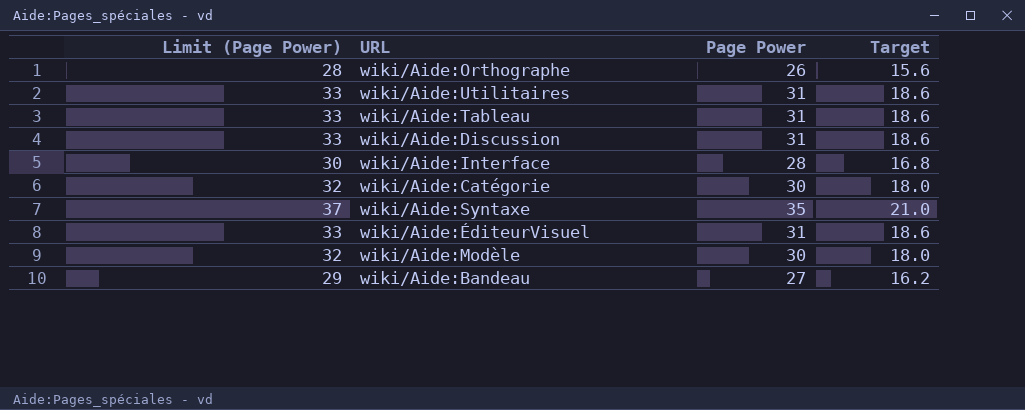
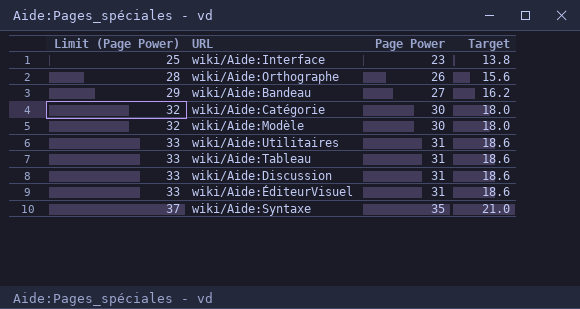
row order: none -> Limit (Page Power) ascending
wiki/Aide:Interface | Limit (Page Power): 30 -> 25
wiki/Aide:Interface | Page Power: 28 -> 23
wiki/Aide:Interface | Target: 16.8 -> 13.8

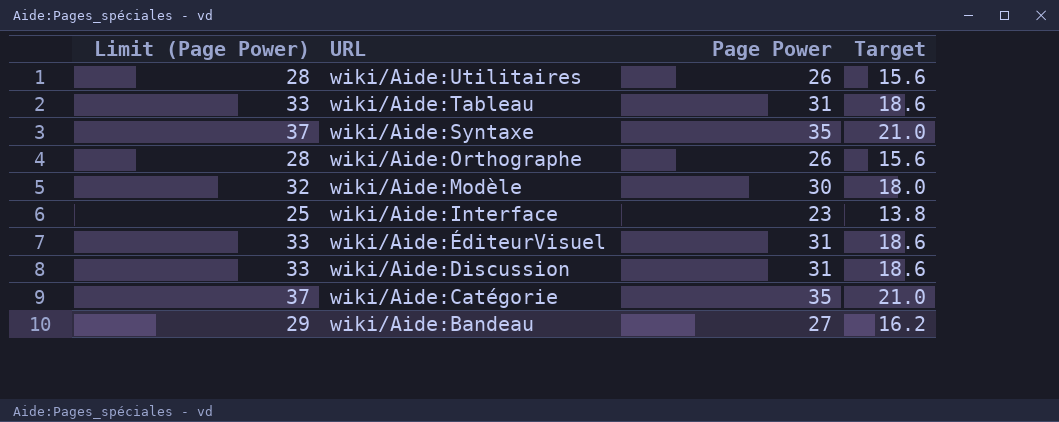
row order: Limit (Page Power) ascending -> URL descending
wiki/Aide:Utilitaires | Limit (Page Power): 33 -> 28
wiki/Aide:Utilitaires | Page Power: 31 -> 26
wiki/Aide:Utilitaires | Target: 18.6 -> 15.6
wiki/Aide:Catégorie | Limit (Page Power): 32 -> 37
wiki/Aide:Catégorie | Page Power: 30 -> 35
wiki/Aide:Catégorie | Target: 18.0 -> 21.0

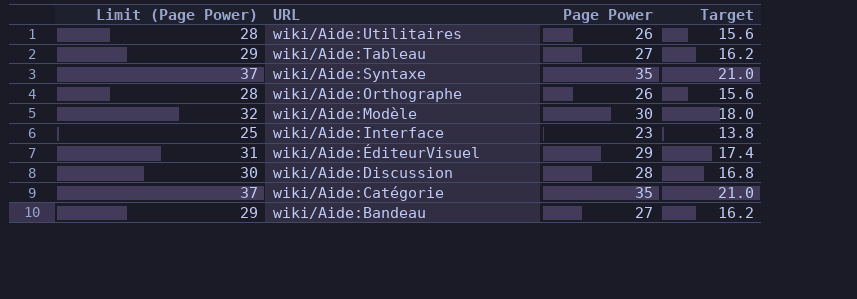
wiki/Aide:Tableau | Limit (Page Power): 33 -> 29
wiki/Aide:Tableau | Page Power: 31 -> 27
wiki/Aide:Tableau | Target: 18.6 -> 16.2
wiki/Aide:ÉditeurVisuel | Limit (Page Power): 33 -> 31
wiki/Aide:ÉditeurVisuel | Page Power: 31 -> 29
wiki/Aide:ÉditeurVisuel | Target: 18.6 -> 17.4
wiki/Aide:Discussion | Limit (Page Power): 33 -> 30
wiki/Aide:Discussion | Page Power: 31 -> 28
wiki/Aide:Discussion | Target: 18.6 -> 16.8

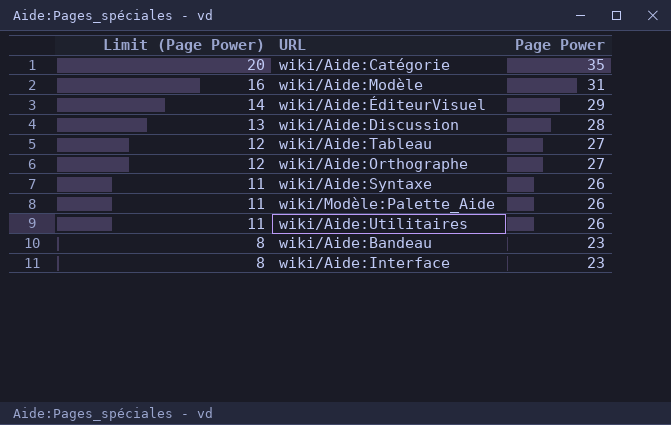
row order: URL descending -> Limit (Page Power) descending
column Target | formula: [Page Power] * 0.6 -> none
column Limit (Page Power) | formula: [Page Power] + 2 -> [Page Power] - 15
wiki/Aide:Modèle | Page Power: 30 -> 31
wiki/Aide:Orthographe | Page Power: 26 -> 27
wiki/Aide:Syntaxe | Page Power: 35 -> 26
row wiki/Modèle:Palette_Aide: none -> 11 | 26
wiki/Aide:Bandeau | Page Power: 27 -> 23

